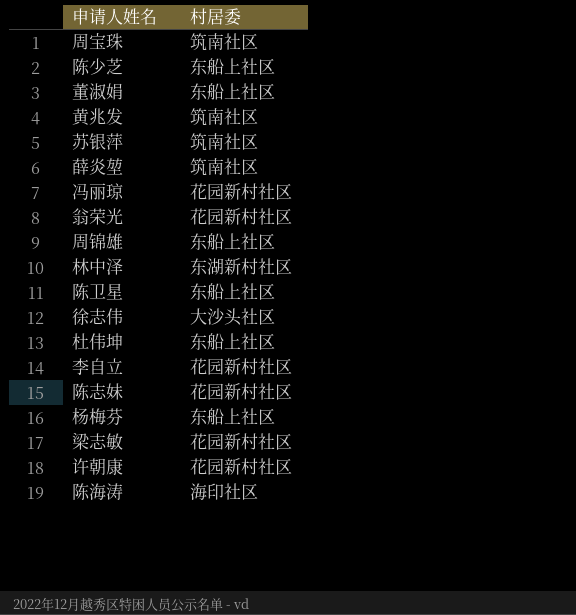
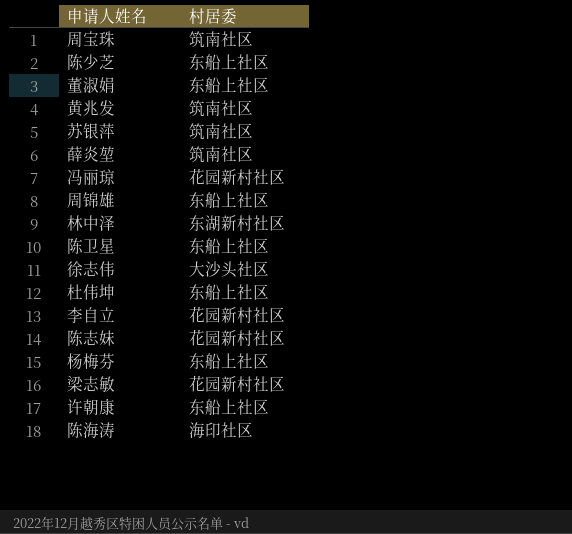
row 翁荣光: 花园新村社区 -> none
许朝康 | 村居委: 花园新村社区 -> 东船上社区

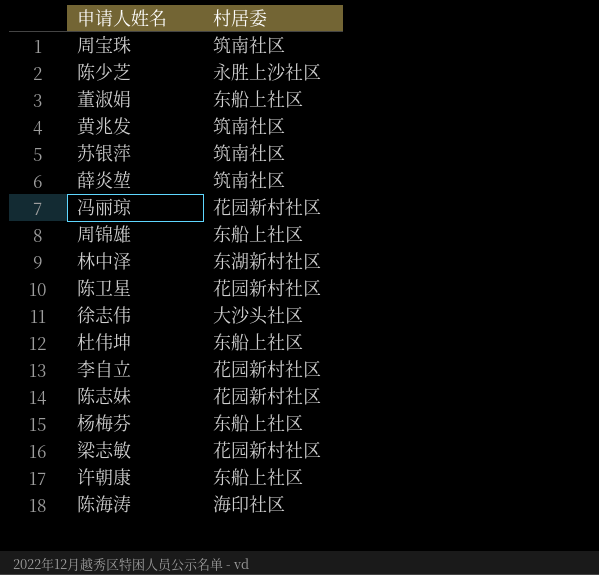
陈少芝 | 村居委: 东船上社区 -> 永胜上沙社区
陈卫星 | 村居委: 东船上社区 -> 花园新村社区

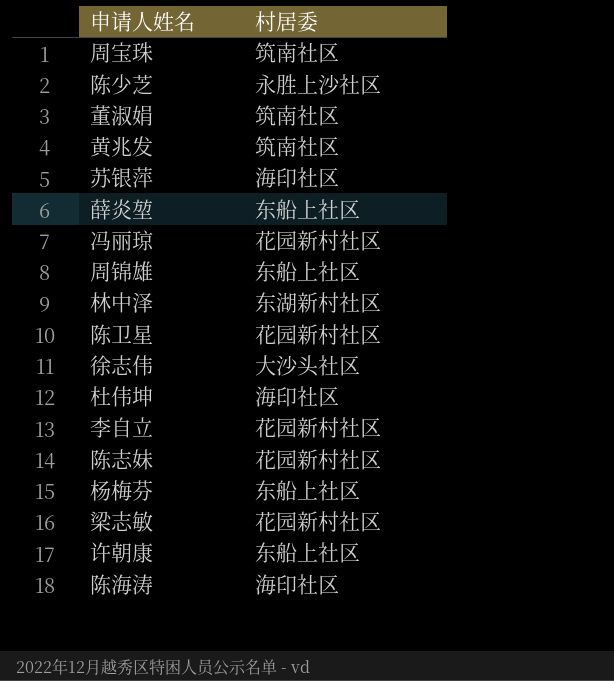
董淑娟 | 村居委: 东船上社区 -> 筑南社区
苏银萍 | 村居委: 筑南社区 -> 海印社区
薛炎堃 | 村居委: 筑南社区 -> 东船上社区
杜伟坤 | 村居委: 东船上社区 -> 海印社区

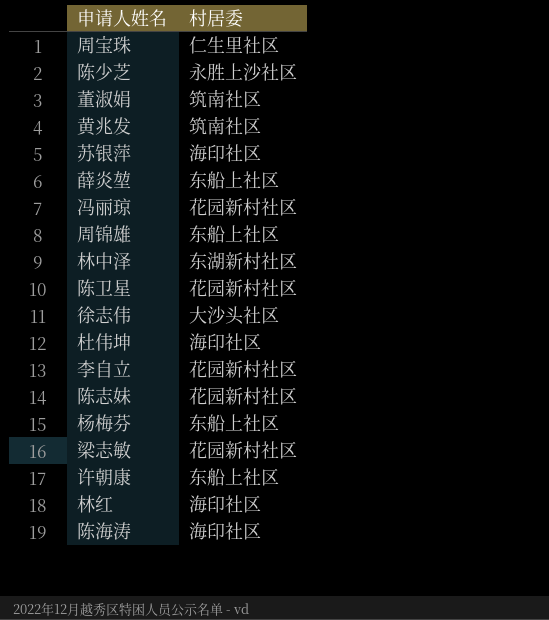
周宝珠 | 村居委: 筑南社区 -> 仁生里社区
row 林红: none -> 海印社区

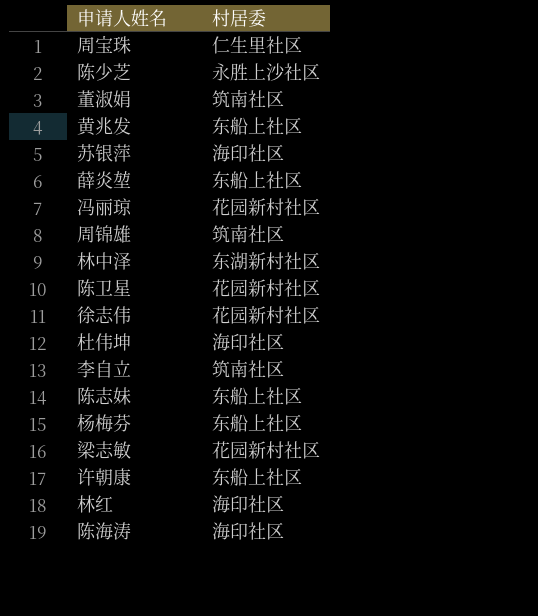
黄兆发 | 村居委: 筑南社区 -> 东船上社区
周锦雄 | 村居委: 东船上社区 -> 筑南社区
徐志伟 | 村居委: 大沙头社区 -> 花园新村社区
李自立 | 村居委: 花园新村社区 -> 筑南社区
陈志妹 | 村居委: 花园新村社区 -> 东船上社区

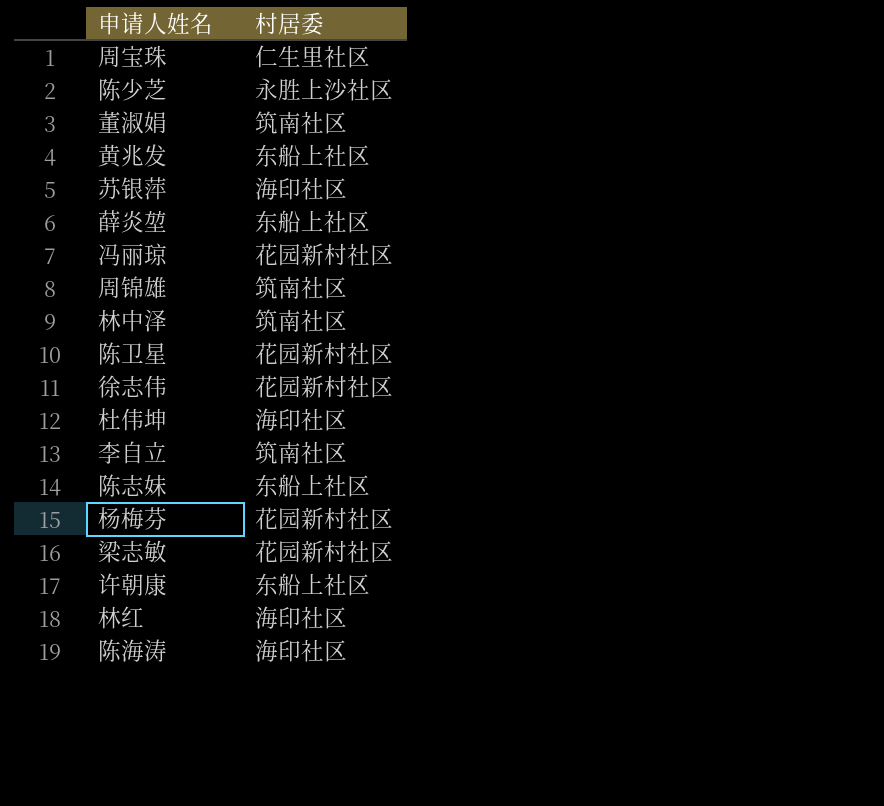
林中泽 | 村居委: 东湖新村社区 -> 筑南社区
杨梅芬 | 村居委: 东船上社区 -> 花园新村社区

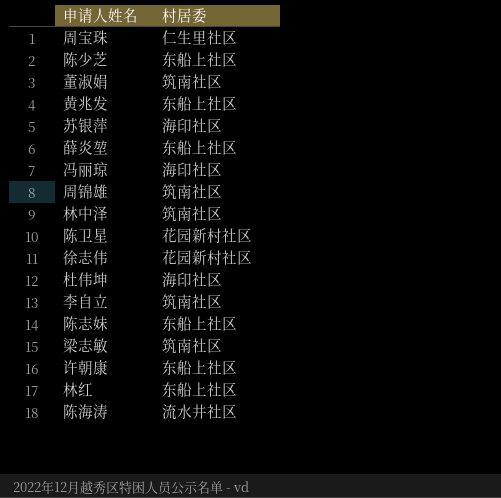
row 杨梅芬: 花园新村社区 -> none
陈少芝 | 村居委: 永胜上沙社区 -> 东船上社区
冯丽琼 | 村居委: 花园新村社区 -> 海印社区
梁志敏 | 村居委: 花园新村社区 -> 筑南社区
林红 | 村居委: 海印社区 -> 东船上社区
陈海涛 | 村居委: 海印社区 -> 流水井社区

